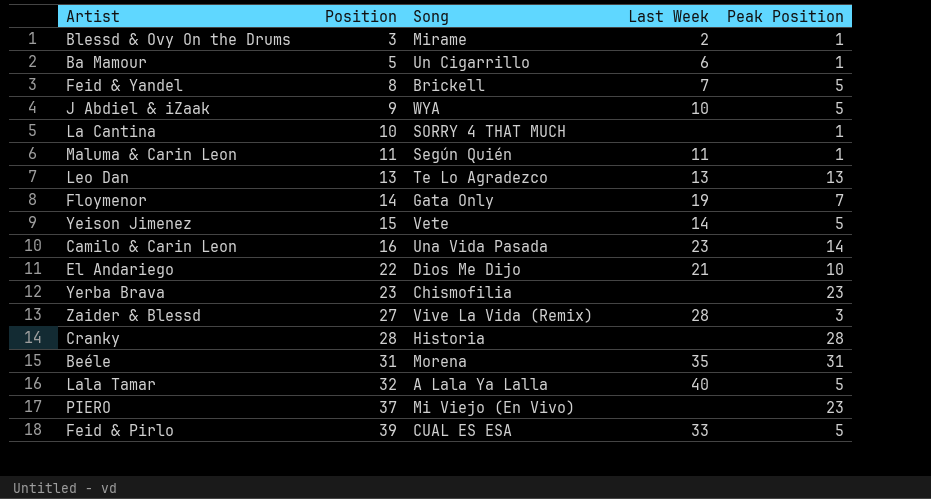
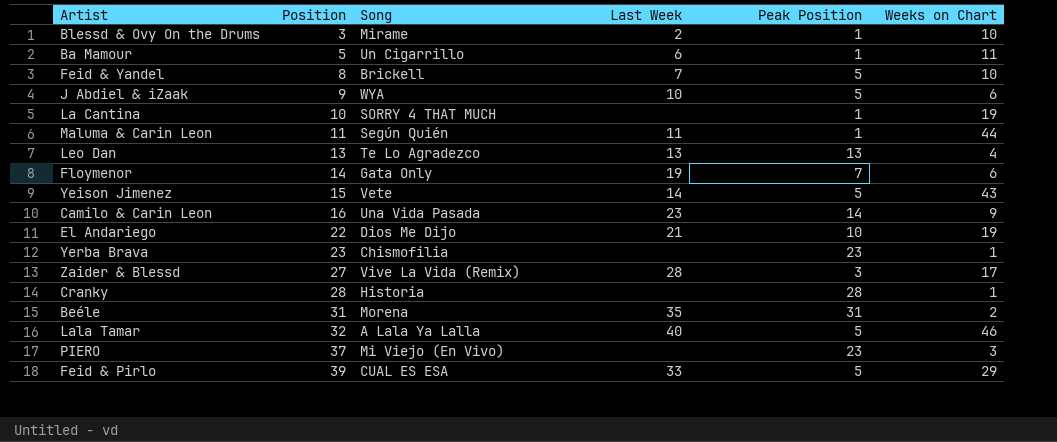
column Weeks on Chart | position: none -> 6

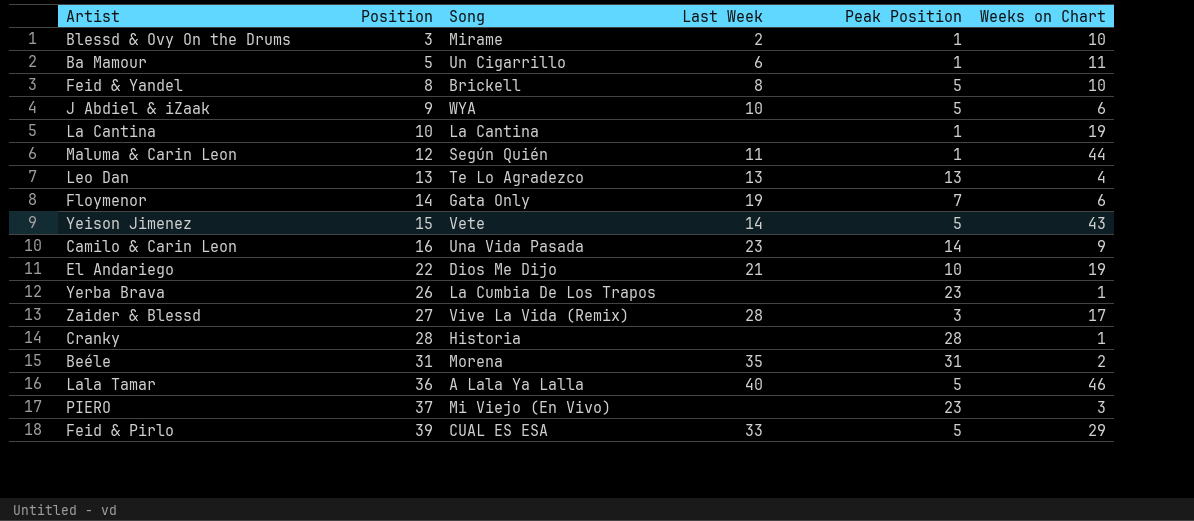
Feid & Yandel | Last Week: 7 -> 8
La Cantina | Song: SORRY 4 THAT MUCH -> La Cantina
Maluma & Carin Leon | Position: 11 -> 12
Yerba Brava | Position: 23 -> 26
Yerba Brava | Song: Chismofilia -> La Cumbia De Los Trapos
Lala Tamar | Position: 32 -> 36

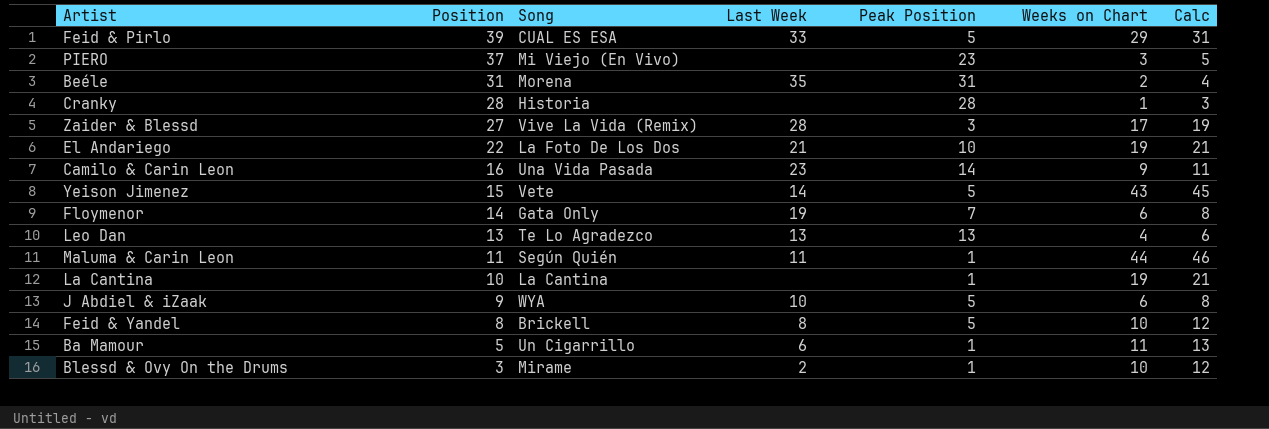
row order: Position ascending -> Position descending
column Calc | formula: none -> [Weeks on Chart] + 2
row Yerba Brava: 26 | La Cumbia De Los Trapos | none | 23 | 1 -> none
row Lala Tamar: 36 | A Lala Ya Lalla | 40 | 5 | 46 -> none
El Andariego | Song: Dios Me Dijo -> La Foto De Los Dos
Maluma & Carin Leon | Position: 12 -> 11

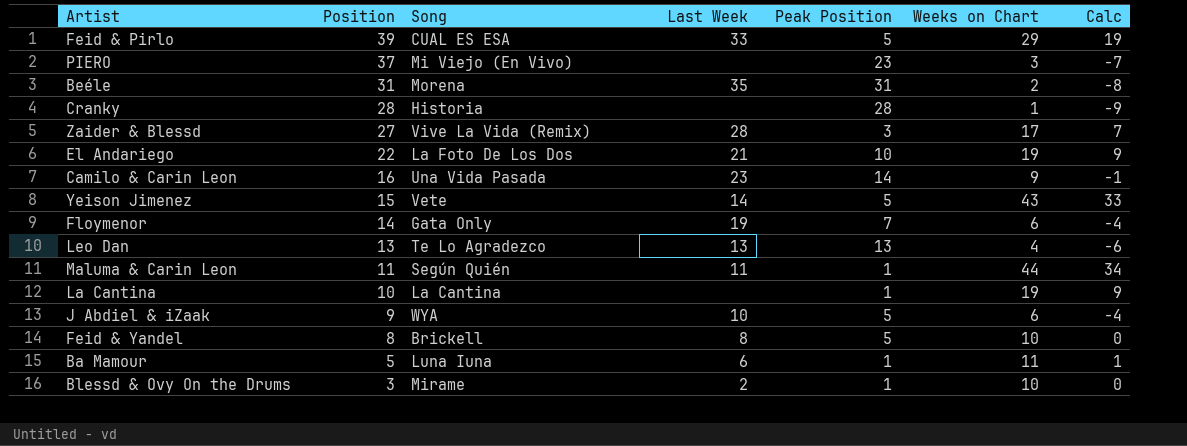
column Calc | formula: [Weeks on Chart] + 2 -> [Weeks on Chart] - 10
Ba Mamour | Song: Un Cigarrillo -> Luna Iuna

